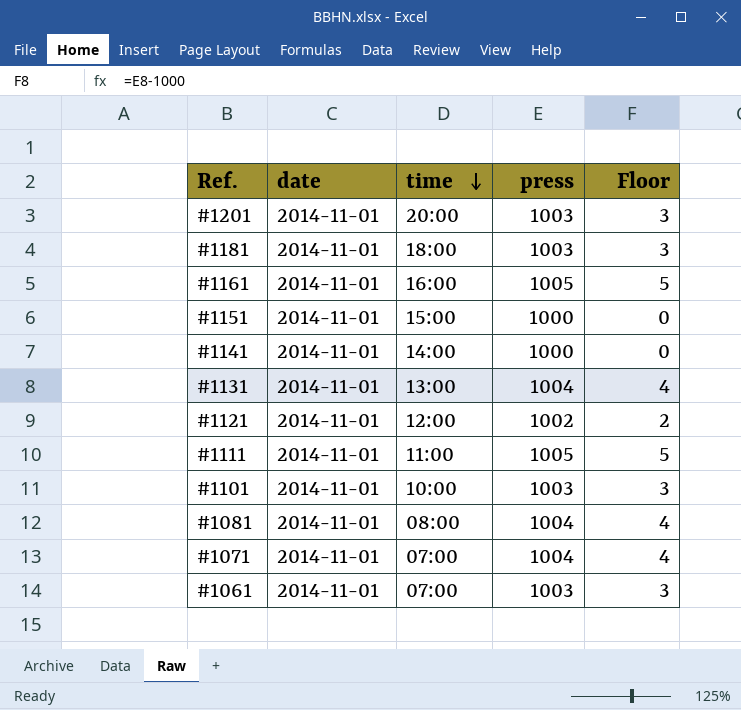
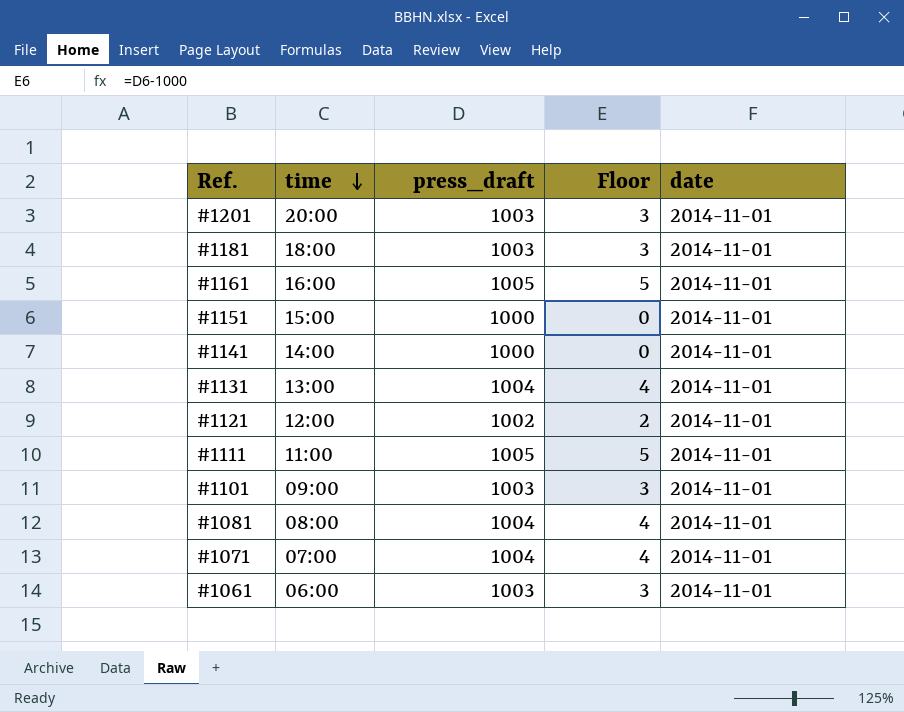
column name: press -> press_draft
column date | position: 2 -> 5
#1101 | time: 10:00 -> 09:00
#1061 | time: 07:00 -> 06:00

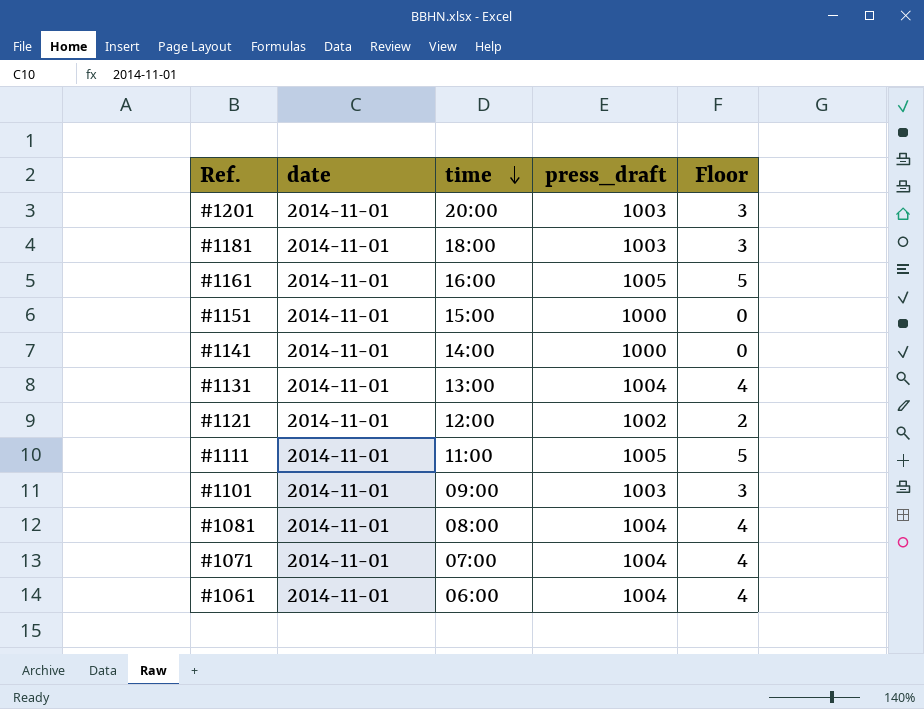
column date | position: 5 -> 2
#1061 | press_draft: 1003 -> 1004
#1061 | Floor: 3 -> 4

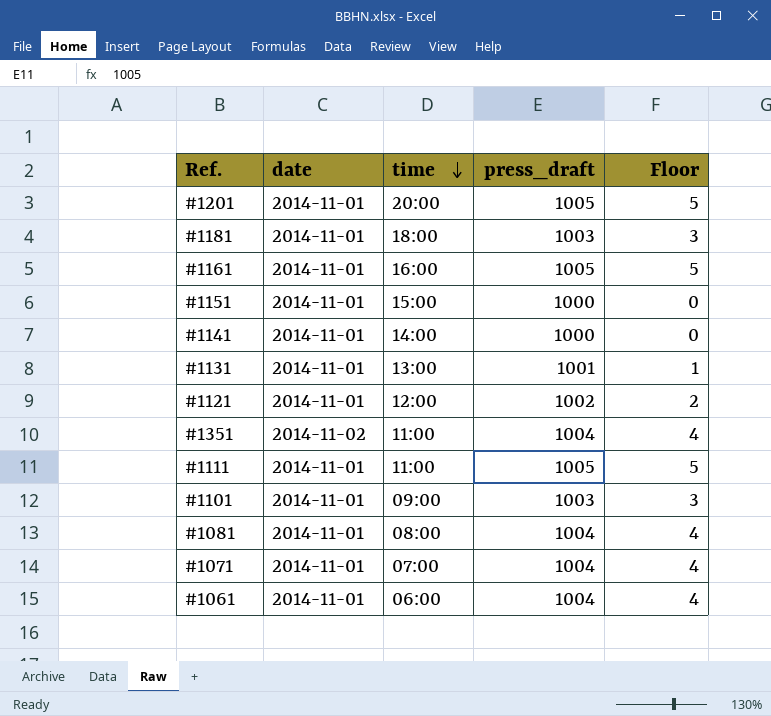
#1201 | press_draft: 1003 -> 1005
#1201 | Floor: 3 -> 5
#1131 | press_draft: 1004 -> 1001
#1131 | Floor: 4 -> 1
row #1351: none -> 2014-11-02 | 11:00 | 1004 | 4

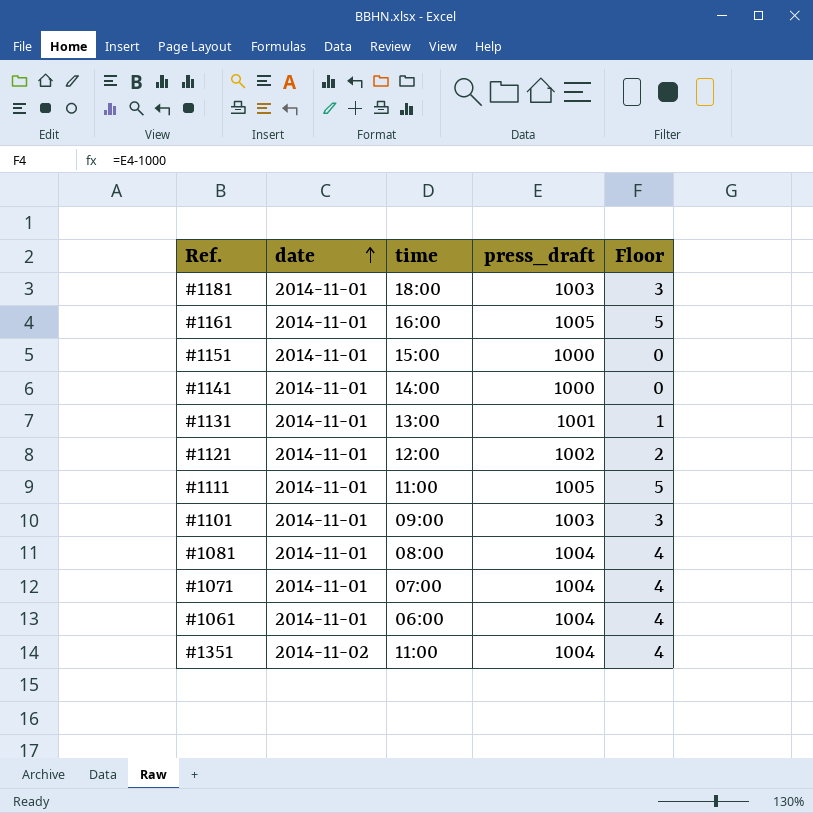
row order: time descending -> date ascending
row #1201: 2014-11-01 | 20:00 | 1005 | 5 -> none

